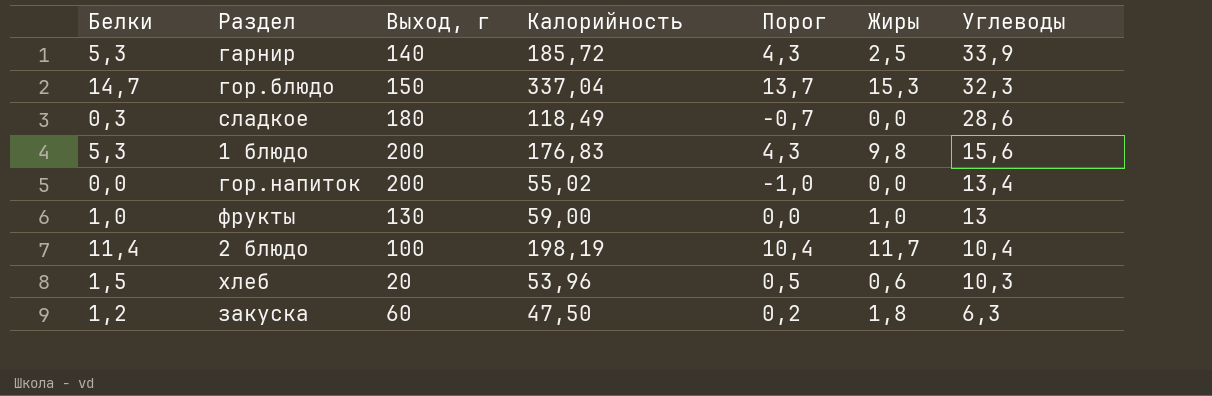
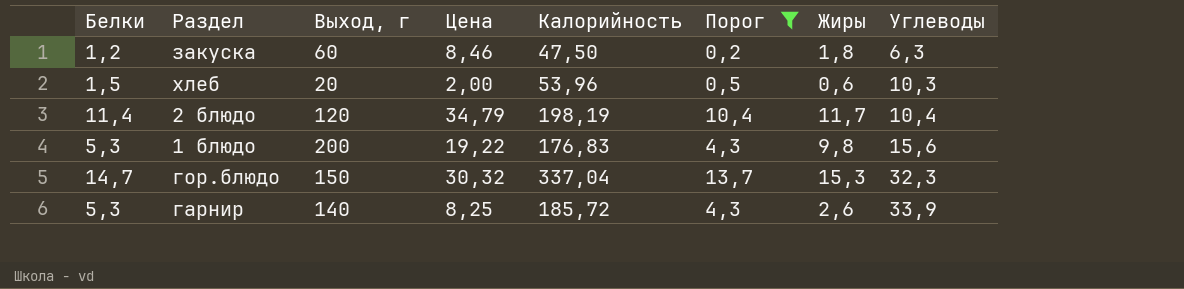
filter: none -> Порог >= 0,2
row order: Углеводы descending -> Углеводы ascending
column Цена | position: none -> 4
2 блюдо | Выход, г: 100 -> 120
гарнир | Жиры: 2,5 -> 2,6

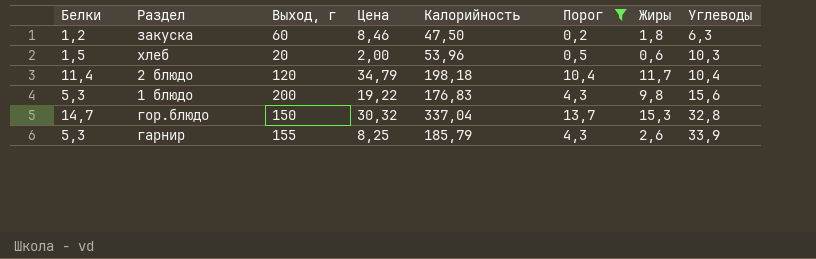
2 блюдо | Калорийность: 198,19 -> 198,18
гор.блюдо | Углеводы: 32,3 -> 32,8
гарнир | Выход, г: 140 -> 155
гарнир | Калорийность: 185,72 -> 185,79

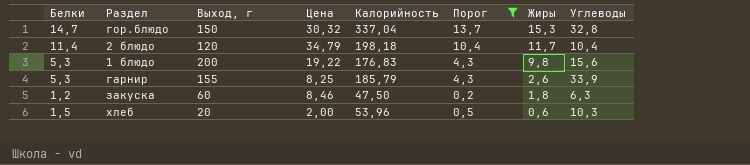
row order: Углеводы ascending -> Жиры descending

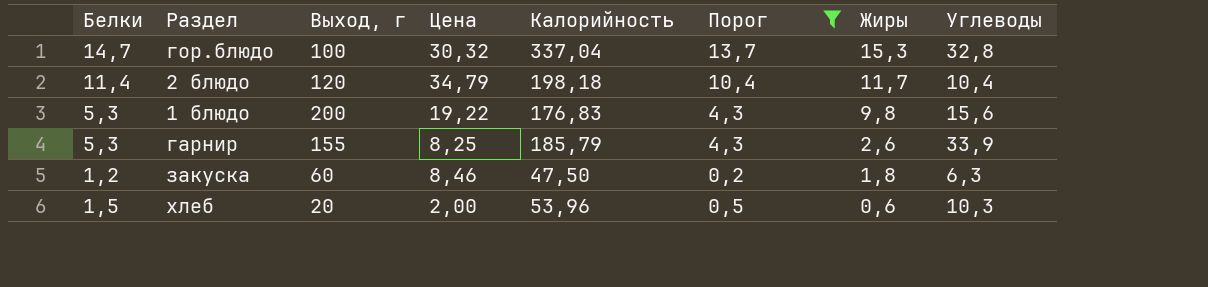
гор.блюдо | Выход, г: 150 -> 100

